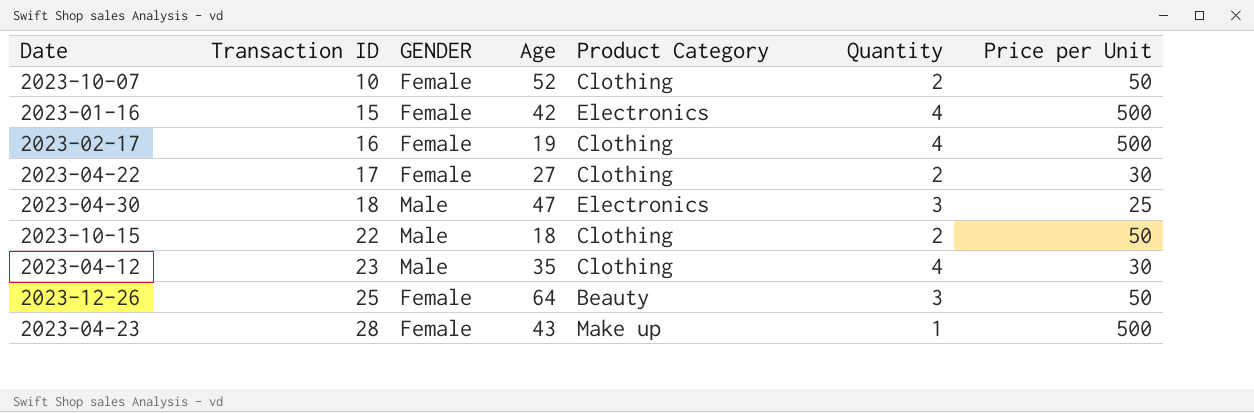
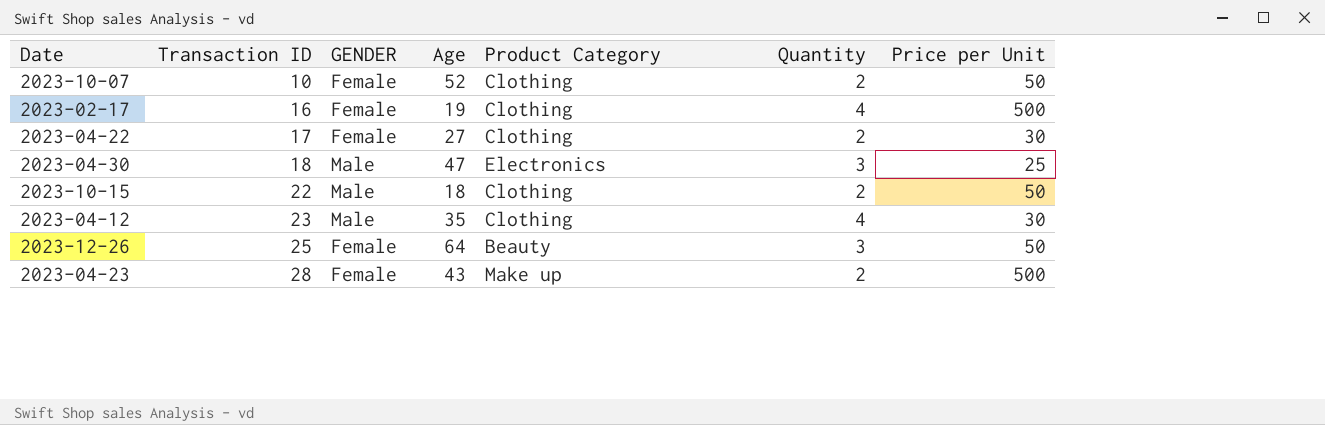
row 2023-01-16: 15 | Female | 42 | Electronics | 4 | 500 -> none
2023-04-23 | Quantity: 1 -> 2

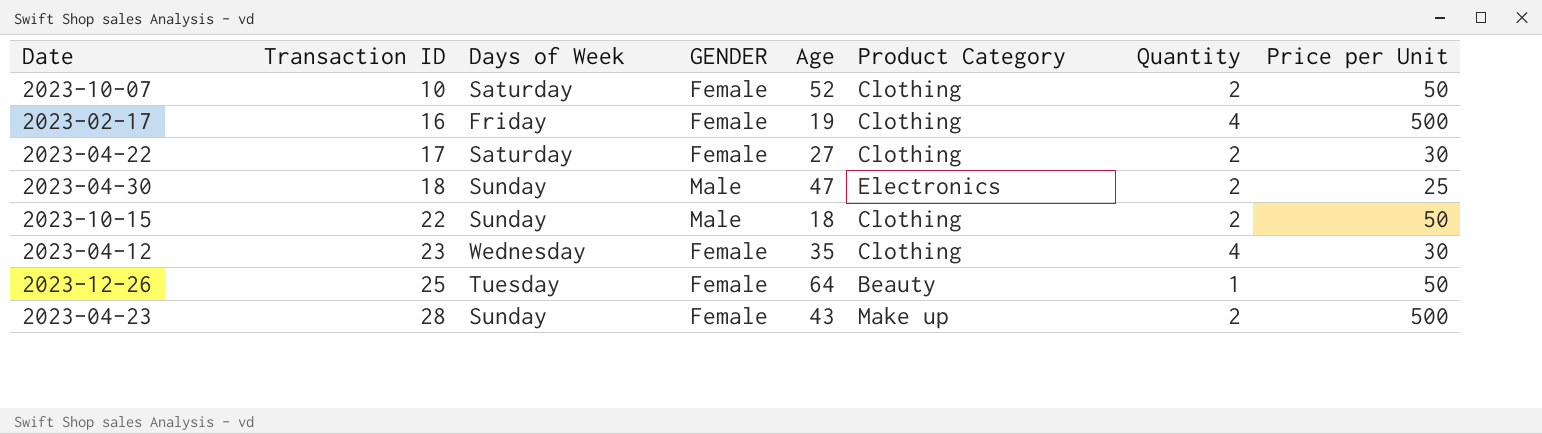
column Days of Week | position: none -> 3
2023-04-30 | Quantity: 3 -> 2
2023-04-12 | GENDER: Male -> Female
2023-12-26 | Quantity: 3 -> 1

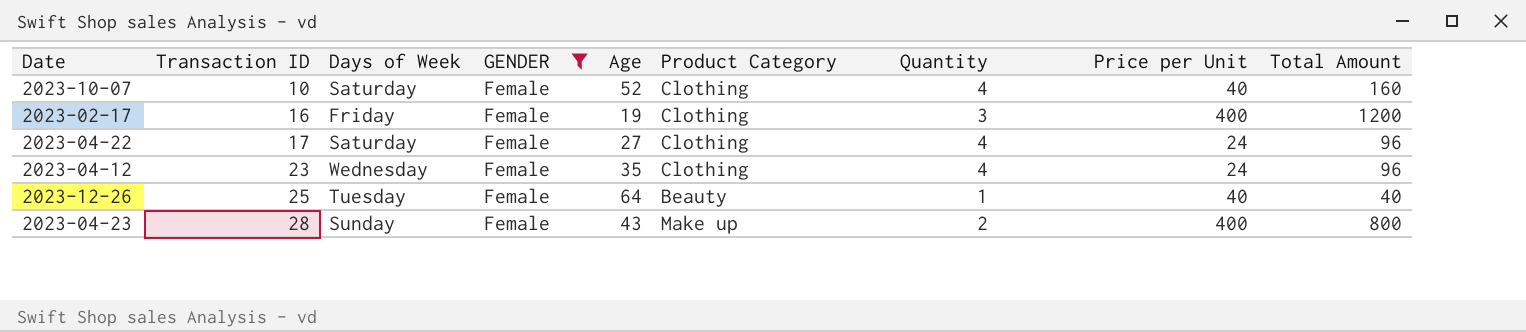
filter: none -> GENDER = Female
column Total Amount | formula: none -> [Quantity] * [Price per Unit]
2023-10-07 | Quantity: 2 -> 4
2023-10-07 | Price per Unit: 50 -> 40
2023-02-17 | Quantity: 4 -> 3
2023-02-17 | Price per Unit: 500 -> 400
2023-04-22 | Quantity: 2 -> 4
2023-04-22 | Price per Unit: 30 -> 24
2023-04-12 | Price per Unit: 30 -> 24
2023-12-26 | Price per Unit: 50 -> 40
2023-04-23 | Price per Unit: 500 -> 400

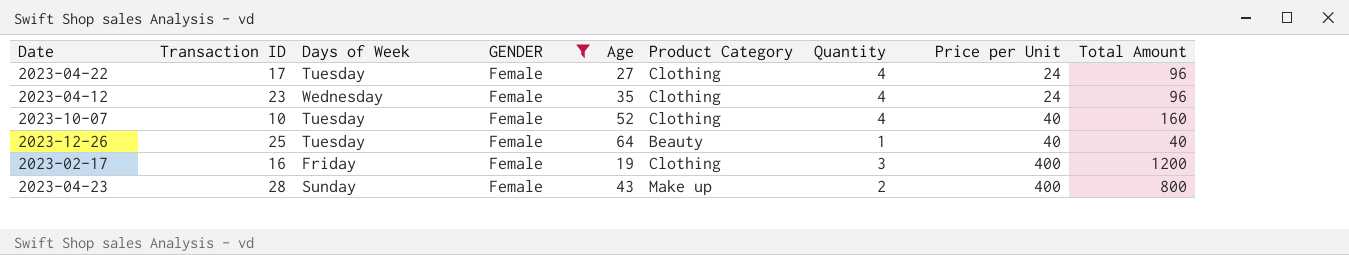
row order: Transaction ID ascending -> Price per Unit ascending
2023-04-22 | Days of Week: Saturday -> Tuesday
2023-10-07 | Days of Week: Saturday -> Tuesday

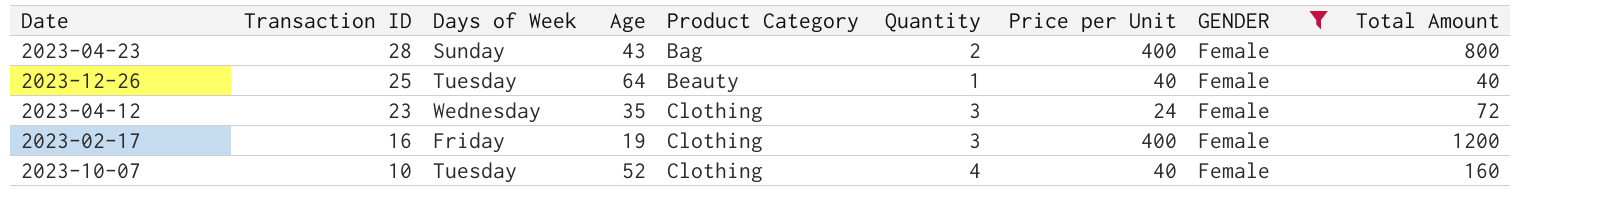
row order: Price per Unit ascending -> Transaction ID descending
column GENDER | position: 4 -> 8
row 2023-04-22: 17 | Tuesday | Female | 27 | Clothing | 4 | 24 | 96 -> none
2023-04-23 | Product Category: Make up -> Bag
2023-04-12 | Quantity: 4 -> 3
2023-04-12 | Total Amount: 96 -> 72

